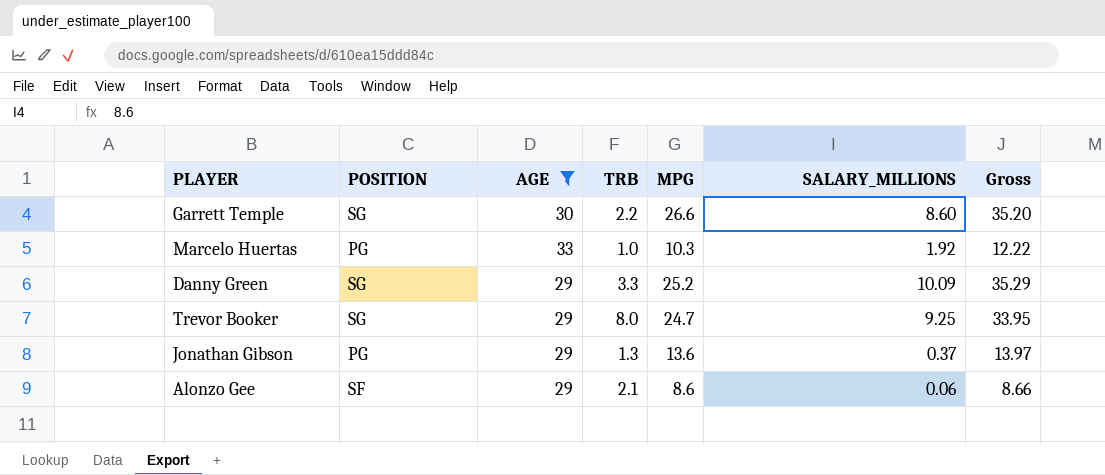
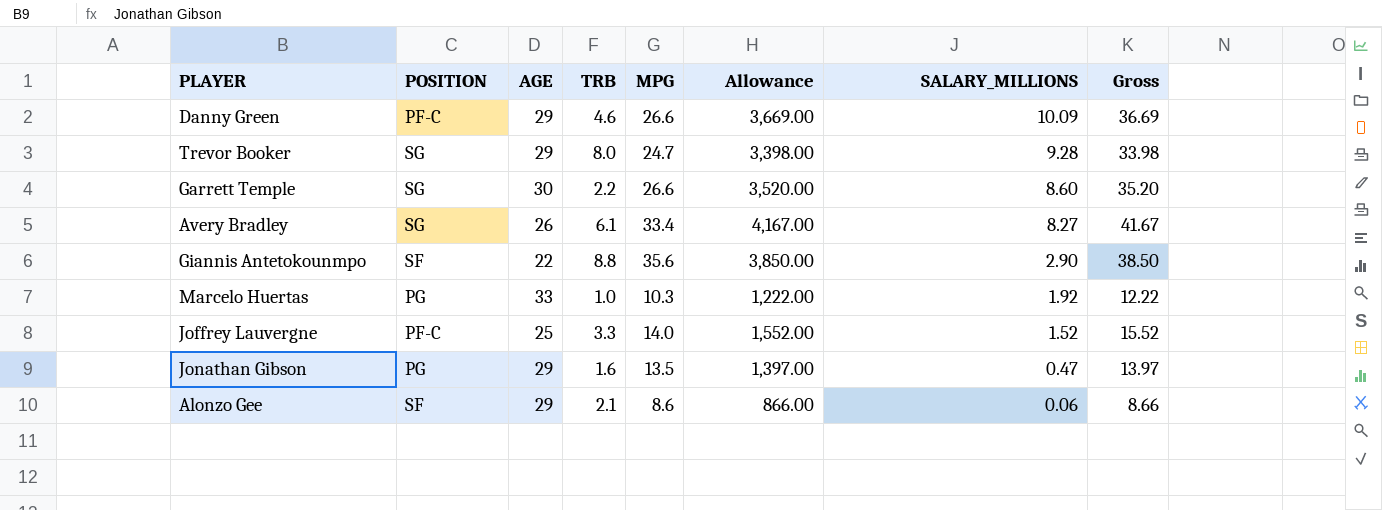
filter: AGE >= 29 -> none
row order: none -> SALARY_MILLIONS descending
column Allowance | formula: none -> [Gross] * 100
Danny Green | POSITION: SG -> PF-C
Danny Green | TRB: 3.3 -> 4.6
Danny Green | MPG: 25.2 -> 26.6
Danny Green | Gross: 35.29 -> 36.69
Trevor Booker | SALARY_MILLIONS: 9.25 -> 9.28
Trevor Booker | Gross: 33.95 -> 33.98
Jonathan Gibson | TRB: 1.3 -> 1.6
Jonathan Gibson | MPG: 13.6 -> 13.5
Jonathan Gibson | SALARY_MILLIONS: 0.37 -> 0.47

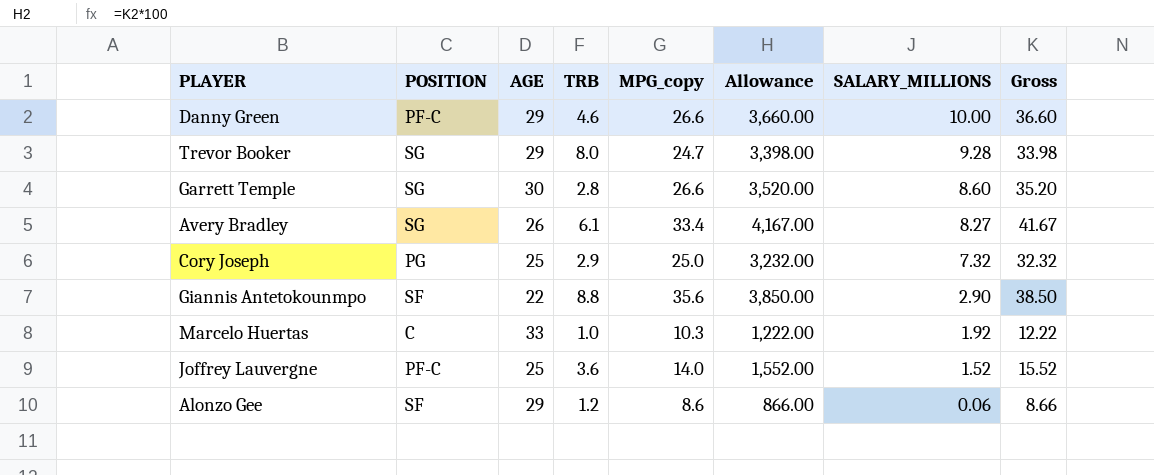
column name: MPG -> MPG_copy
row Jonathan Gibson: PG | 29 | 1.6 | 13.5 | 1,397.00 | 0.47 | 13.97 -> none
Danny Green | Allowance: 3,669.00 -> 3,660.00
Danny Green | SALARY_MILLIONS: 10.09 -> 10.00
Danny Green | Gross: 36.69 -> 36.60
Garrett Temple | TRB: 2.2 -> 2.8
row Cory Joseph: none -> PG | 25 | 2.9 | 25.0 | 3,232.00 | 7.32 | 32.32
Marcelo Huertas | POSITION: PG -> C
Joffrey Lauvergne | TRB: 3.3 -> 3.6
Alonzo Gee | TRB: 2.1 -> 1.2

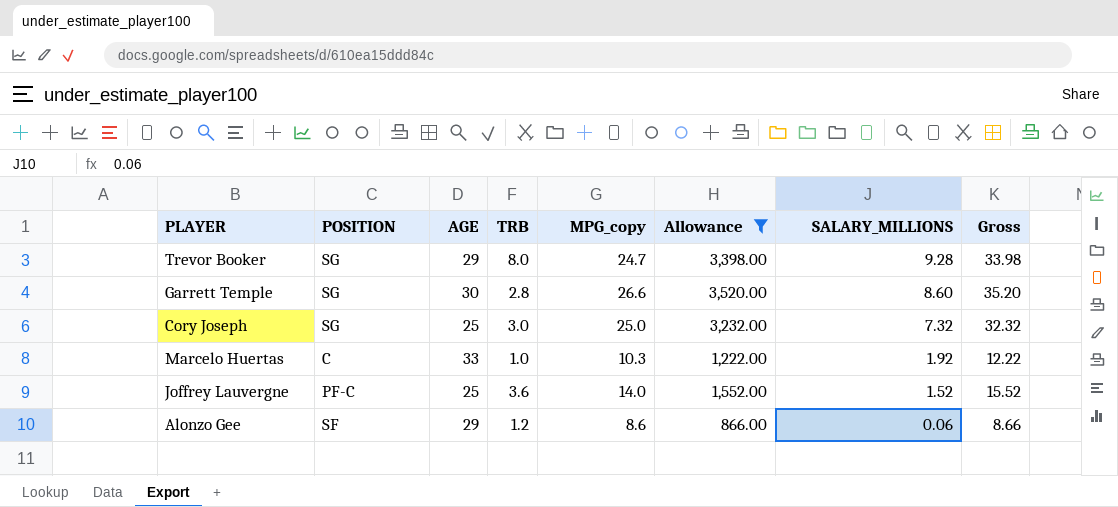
filter: none -> Allowance <= 3,520.00
Cory Joseph | POSITION: PG -> SG
Cory Joseph | TRB: 2.9 -> 3.0

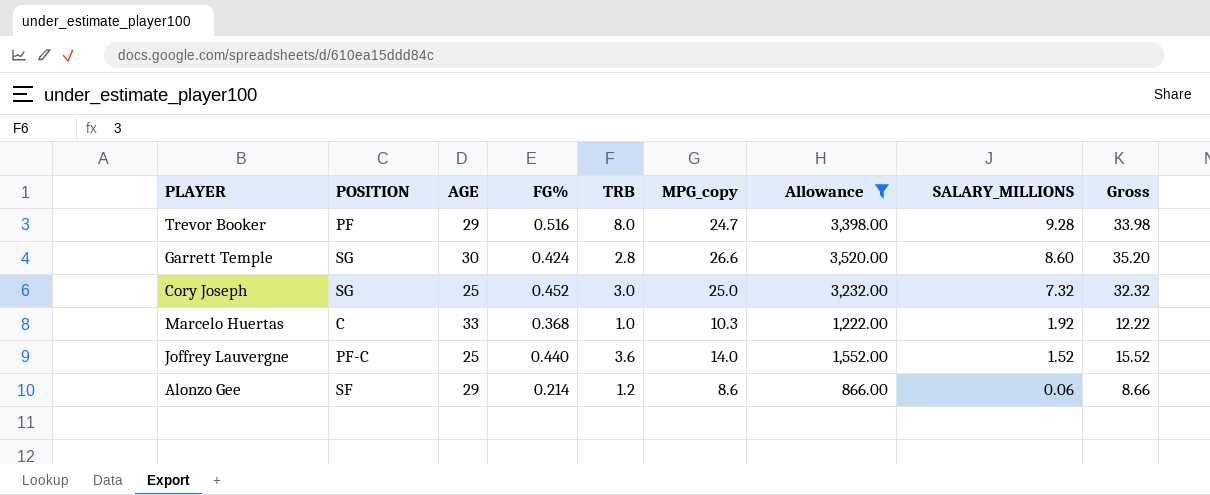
column FG% | position: none -> 4
Trevor Booker | POSITION: SG -> PF

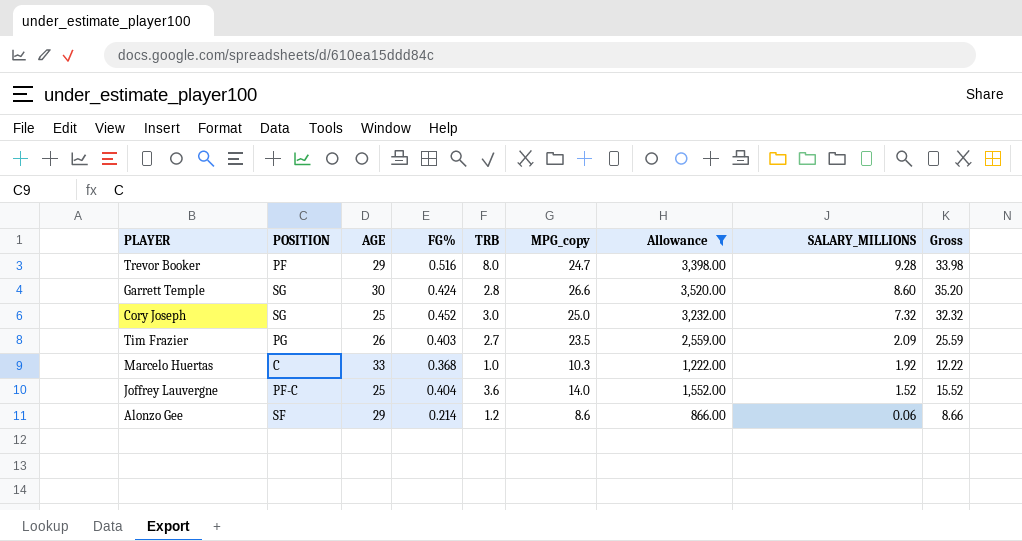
row Tim Frazier: none -> PG | 26 | 0.403 | 2.7 | 23.5 | 2,559.00 | 2.09 | 25.59
Joffrey Lauvergne | FG%: 0.440 -> 0.404

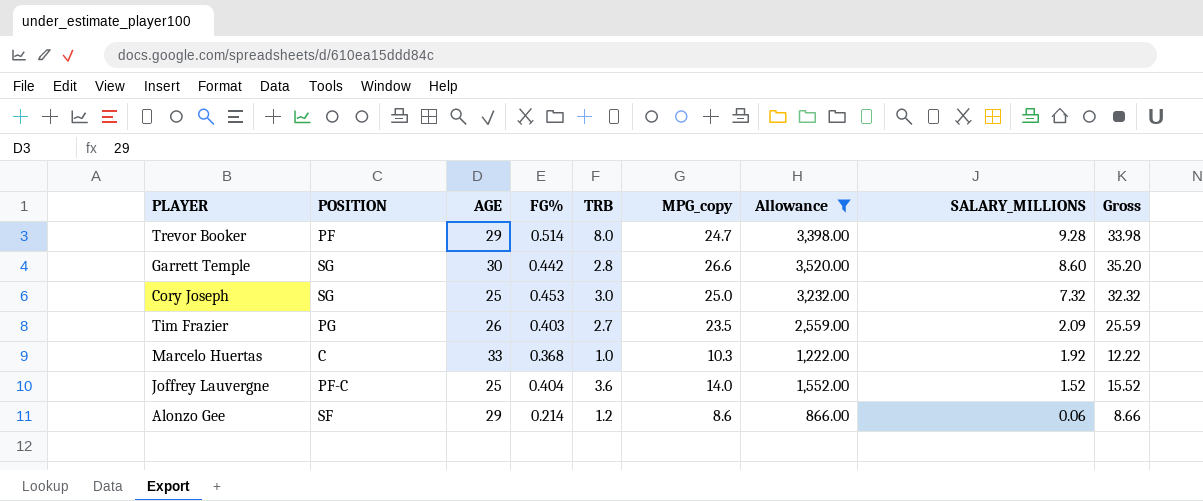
Trevor Booker | FG%: 0.516 -> 0.514
Garrett Temple | FG%: 0.424 -> 0.442
Cory Joseph | FG%: 0.452 -> 0.453

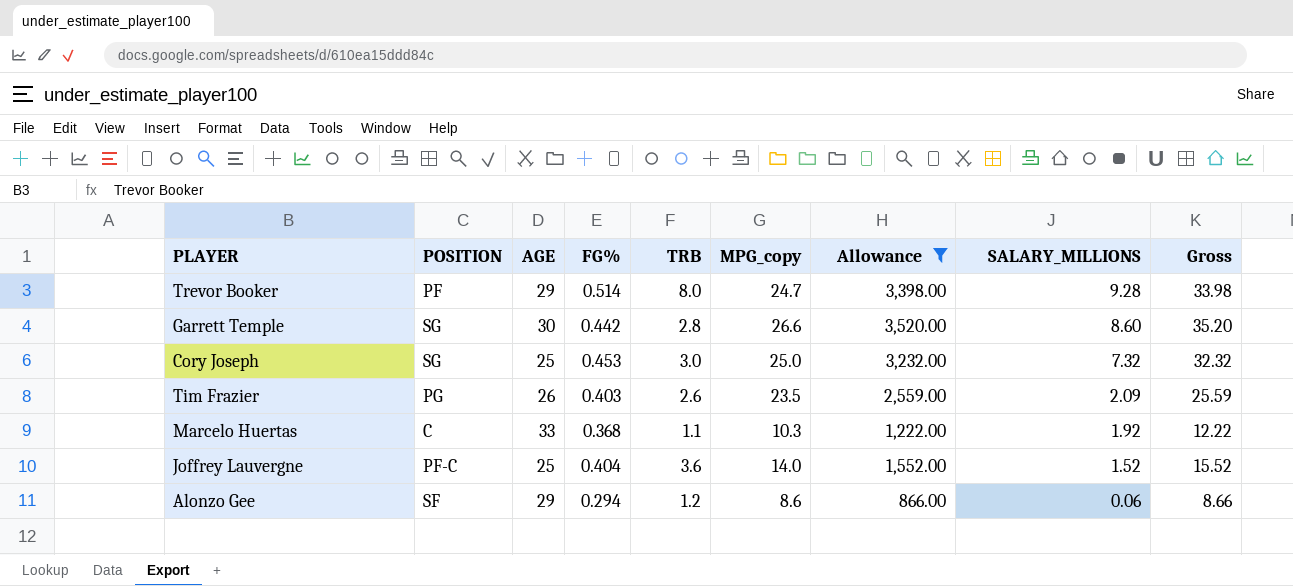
Tim Frazier | TRB: 2.7 -> 2.6
Marcelo Huertas | TRB: 1.0 -> 1.1
Alonzo Gee | FG%: 0.214 -> 0.294

